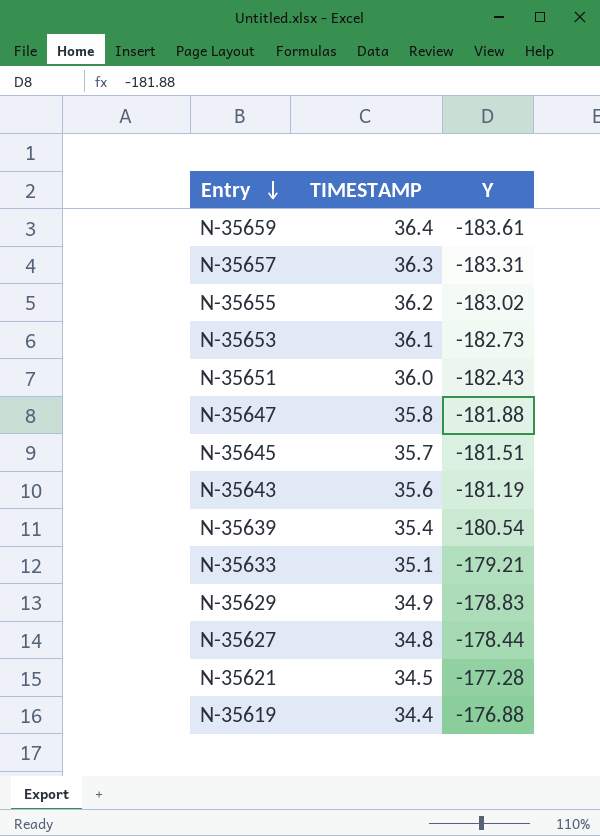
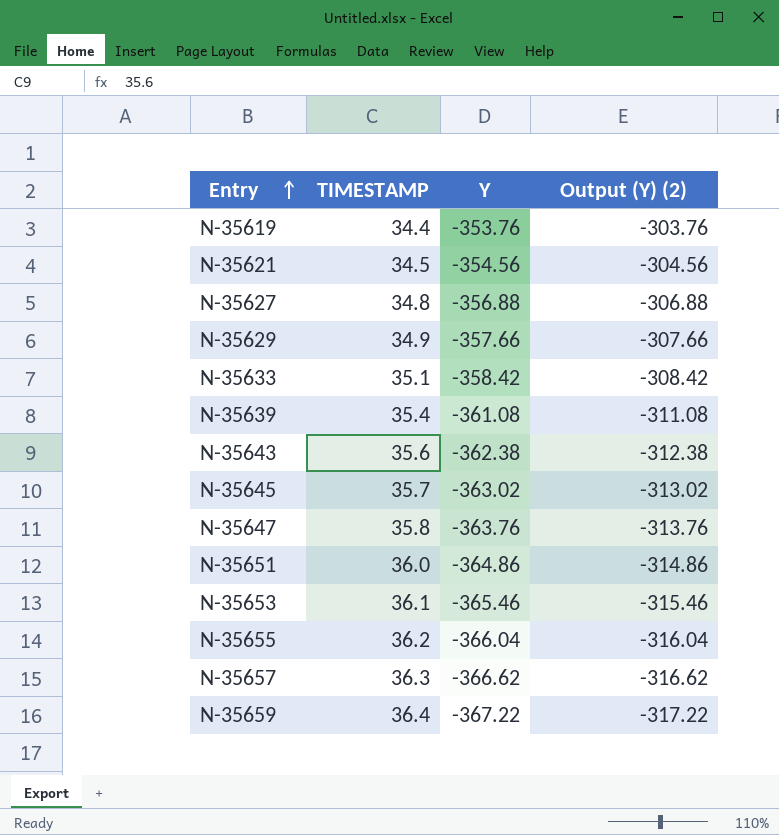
row order: Entry descending -> Entry ascending
column Output (Y) (2) | formula: none -> [Y] + 50
N-35619 | Y: -176.88 -> -353.76
N-35621 | Y: -177.28 -> -354.56
N-35627 | Y: -178.44 -> -356.88
N-35629 | Y: -178.83 -> -357.66
N-35633 | Y: -179.21 -> -358.42
N-35639 | Y: -180.54 -> -361.08
N-35643 | Y: -181.19 -> -362.38
N-35645 | Y: -181.51 -> -363.02
N-35647 | Y: -181.88 -> -363.76
N-35651 | Y: -182.43 -> -364.86
N-35653 | Y: -182.73 -> -365.46
N-35655 | Y: -183.02 -> -366.04
N-35657 | Y: -183.31 -> -366.62
N-35659 | Y: -183.61 -> -367.22

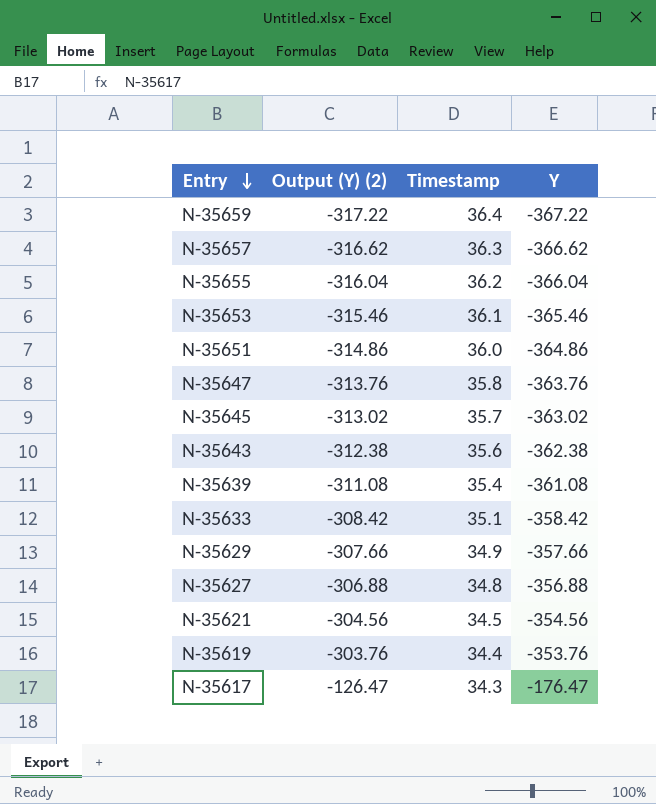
row order: Entry ascending -> Entry descending
column Output (Y) (2) | position: 4 -> 2
column name: TIMESTAMP -> Timestamp
row N-35617: none -> -126.47 | 34.3 | -176.47

